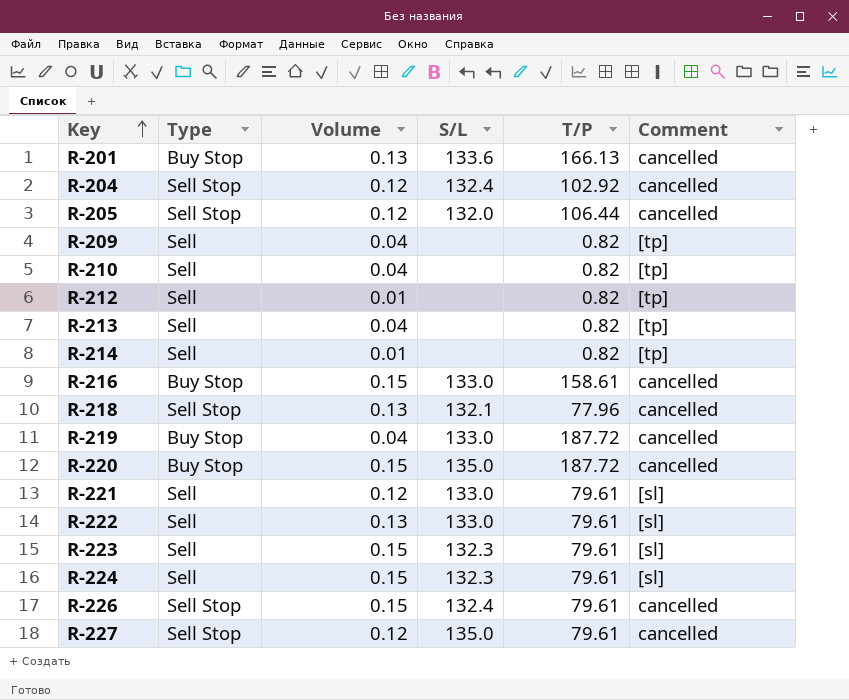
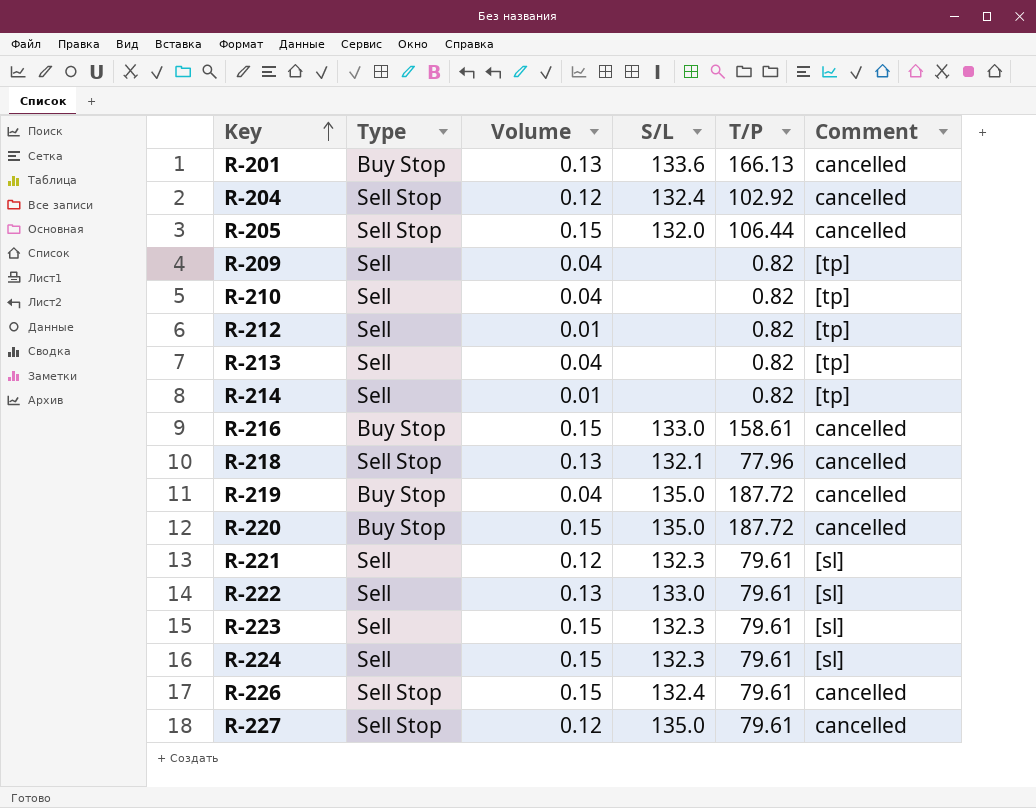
R-205 | Volume: 0.12 -> 0.15
R-219 | S/L: 133.0 -> 135.0
R-221 | S/L: 133.0 -> 132.3

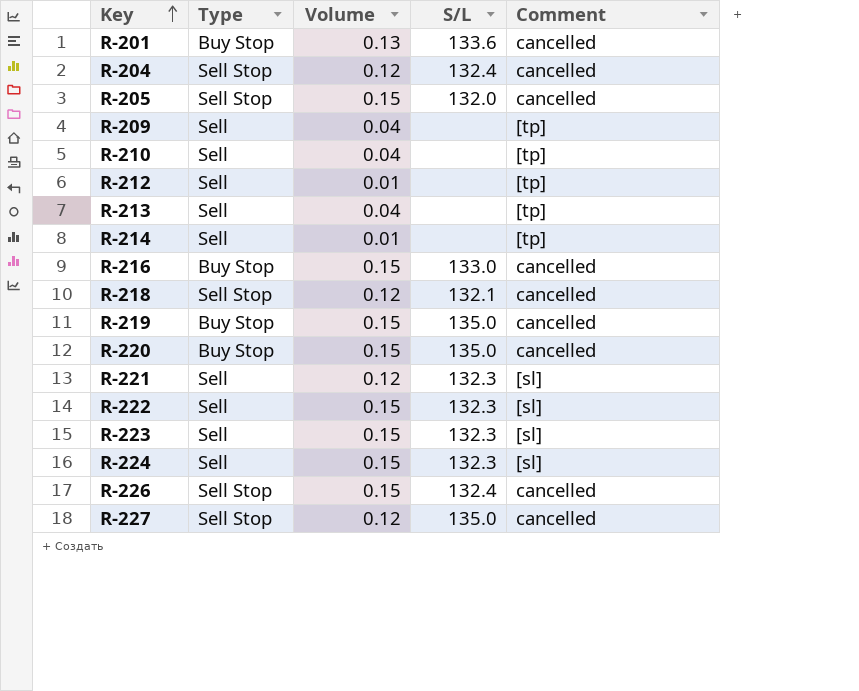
column T/P | position: 5 -> none
R-218 | Volume: 0.13 -> 0.12
R-219 | Volume: 0.04 -> 0.15
R-222 | Volume: 0.13 -> 0.15
R-222 | S/L: 133.0 -> 132.3

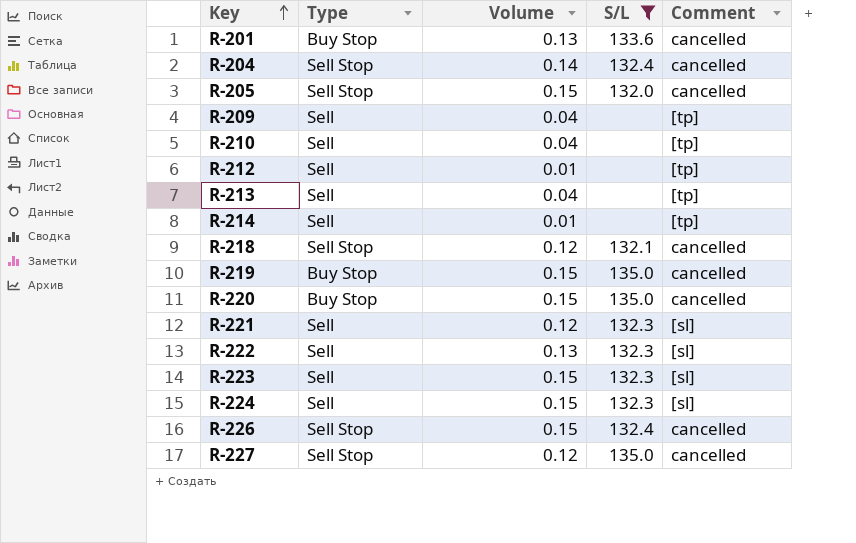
filter: none -> S/L != 133.0
R-204 | Volume: 0.12 -> 0.14
R-222 | Volume: 0.15 -> 0.13

